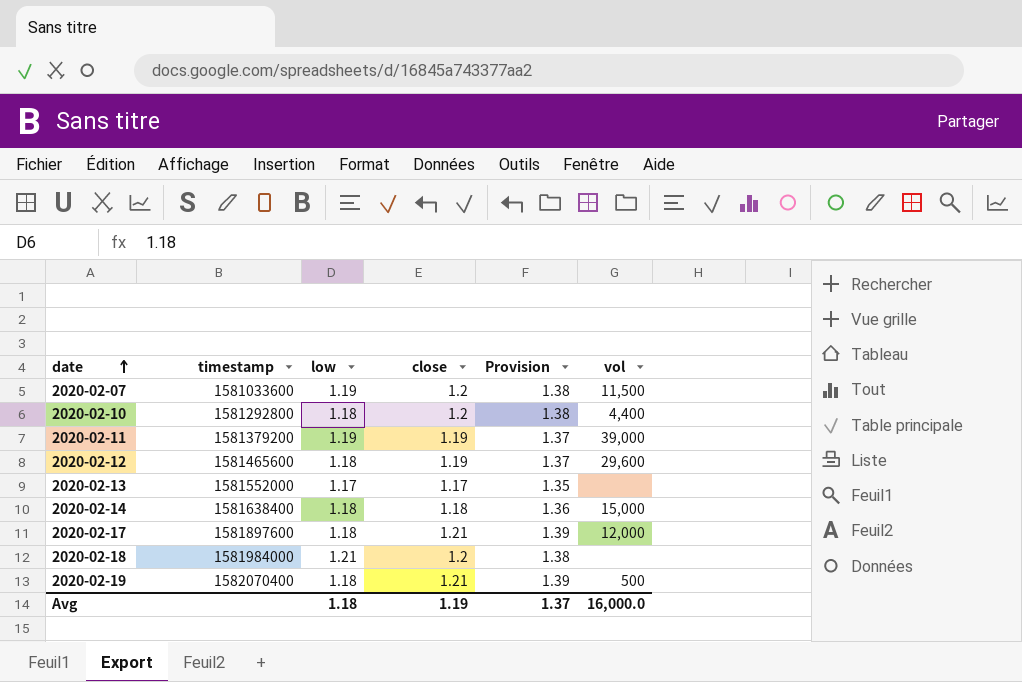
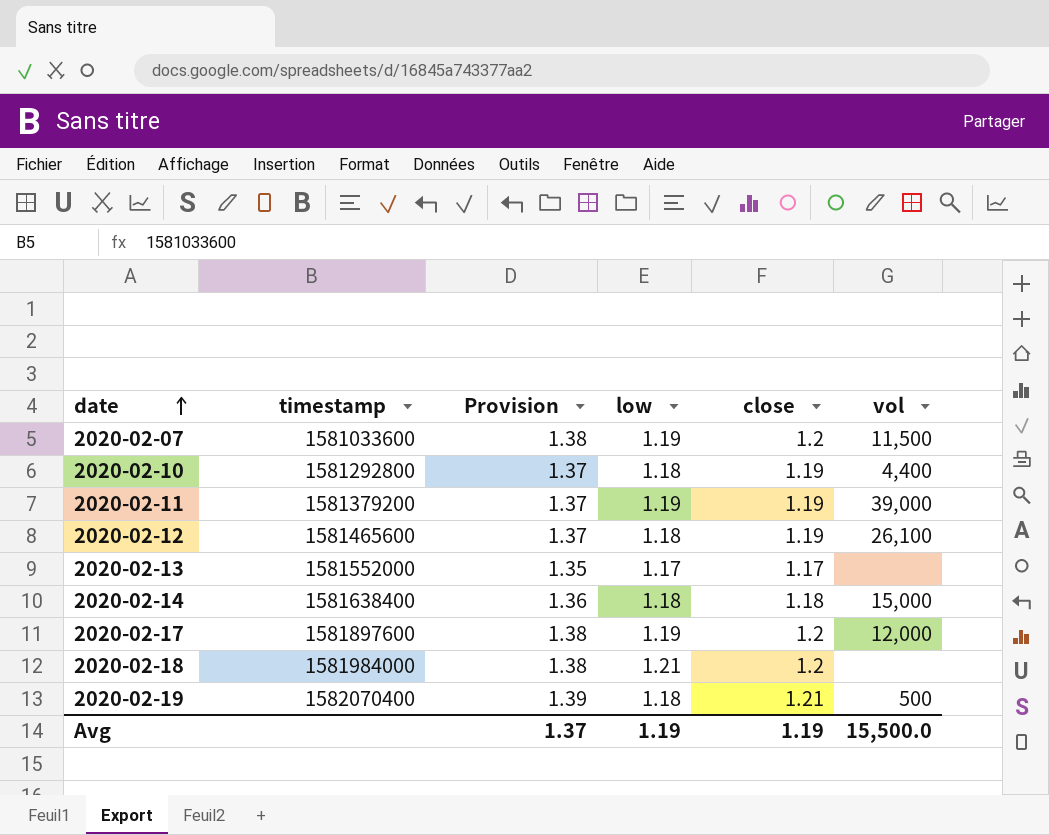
column Provision | position: 5 -> 3
2020-02-10 | Provision: 1.38 -> 1.37
2020-02-10 | close: 1.2 -> 1.19
2020-02-12 | vol: 29,600 -> 26,100
2020-02-17 | Provision: 1.39 -> 1.38
2020-02-17 | low: 1.18 -> 1.19
2020-02-17 | close: 1.21 -> 1.2
Avg | low: 1.18 -> 1.19
Avg | vol: 16,000.0 -> 15,500.0

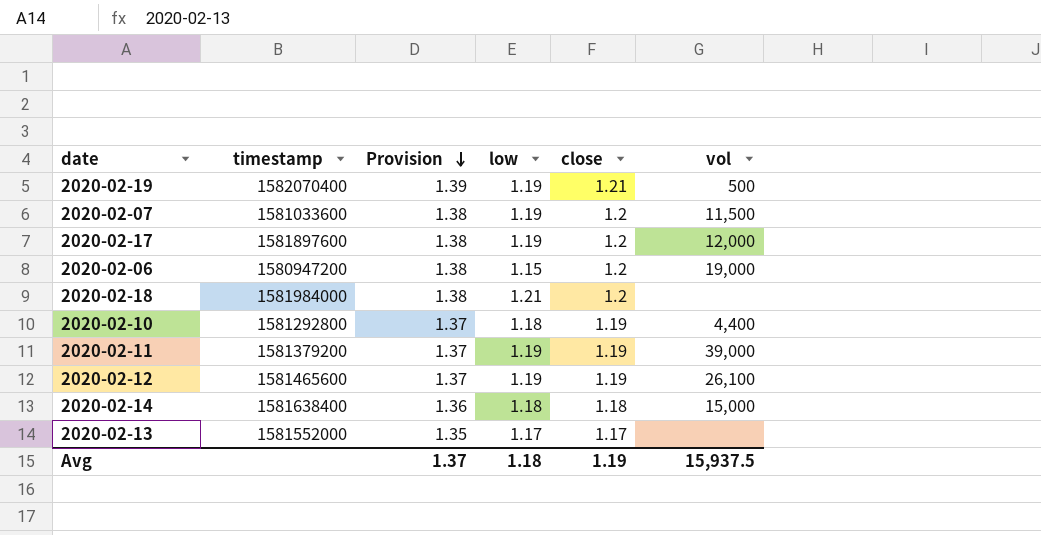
row order: date ascending -> Provision descending
2020-02-19 | low: 1.18 -> 1.19
row 2020-02-06: none -> 1580947200 | 1.38 | 1.15 | 1.2 | 19,000
2020-02-12 | low: 1.18 -> 1.19
Avg | low: 1.19 -> 1.18
Avg | vol: 15,500.0 -> 15,937.5

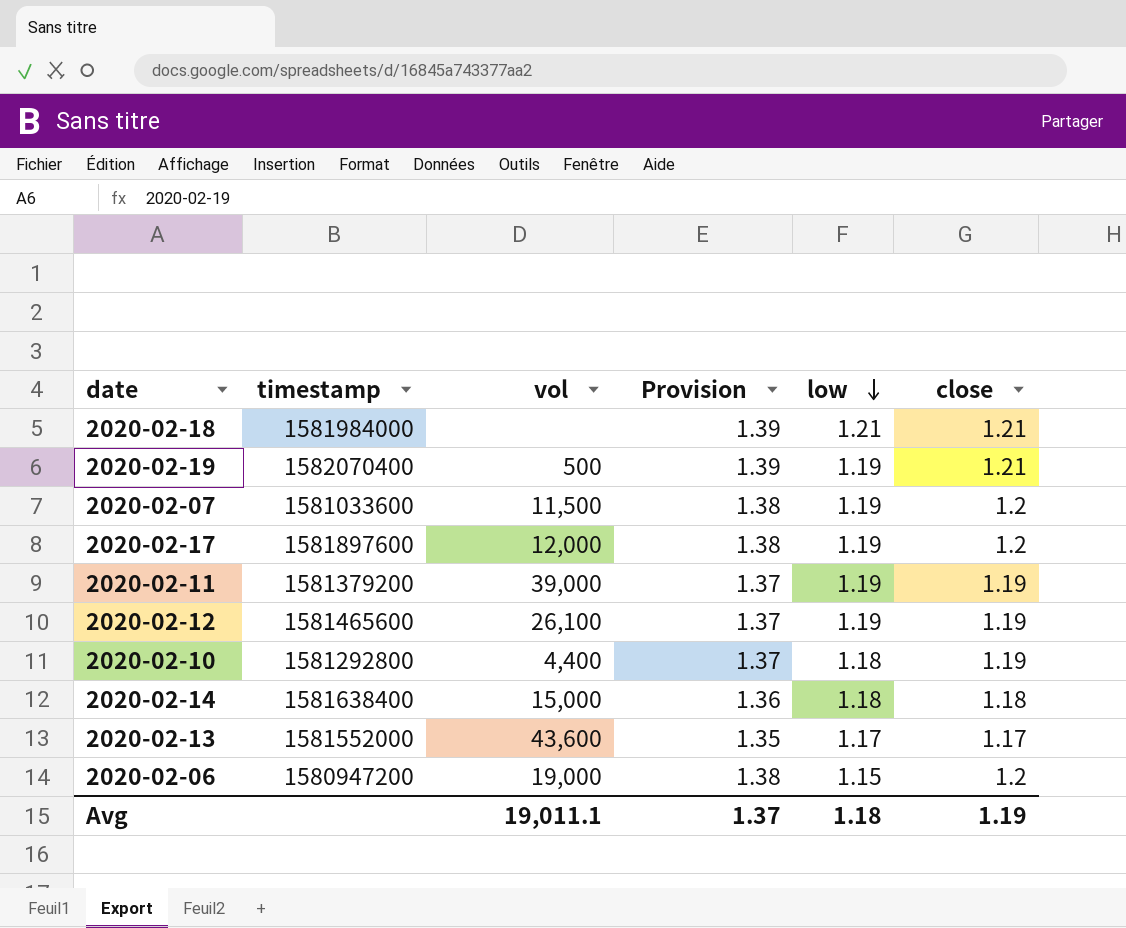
row order: Provision descending -> low descending
column vol | position: 6 -> 3
2020-02-18 | Provision: 1.38 -> 1.39
2020-02-18 | close: 1.2 -> 1.21
2020-02-13 | vol: none -> 43,600
Avg | vol: 15,937.5 -> 19,011.1

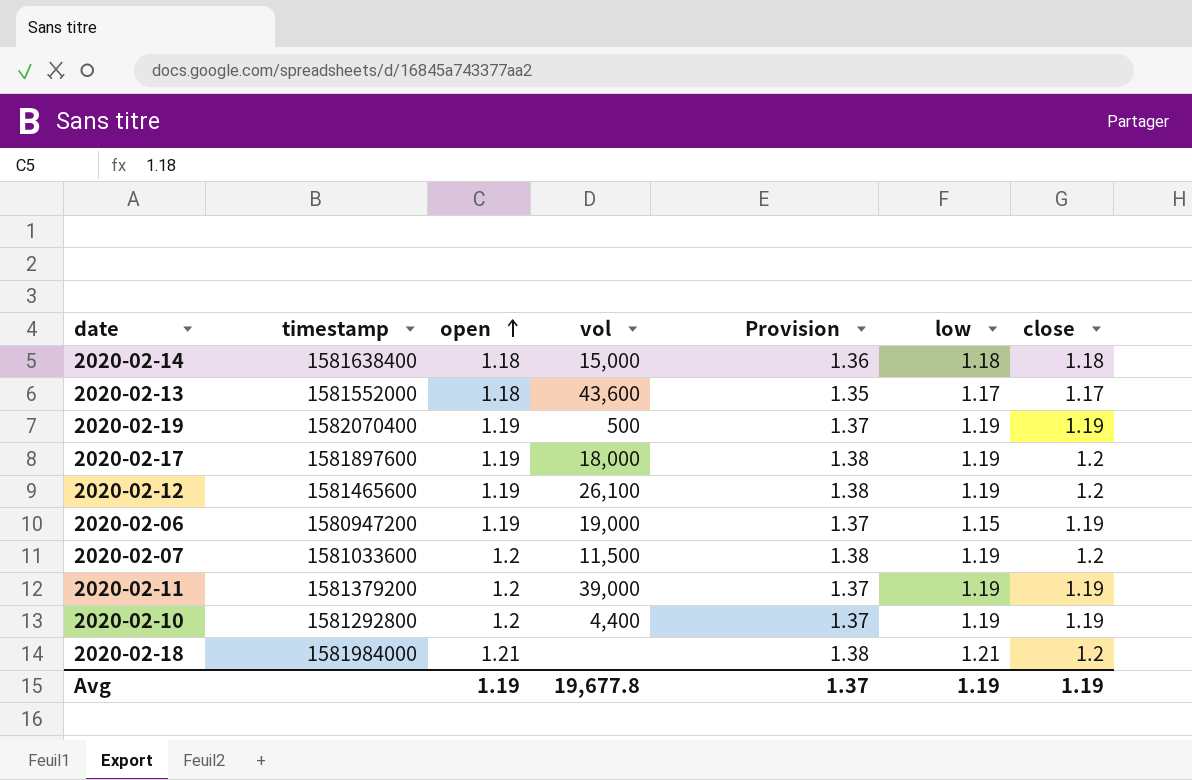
row order: low descending -> open ascending
column open | position: none -> 3
2020-02-19 | Provision: 1.39 -> 1.37
2020-02-19 | close: 1.21 -> 1.19
2020-02-17 | vol: 12,000 -> 18,000
2020-02-12 | Provision: 1.37 -> 1.38
2020-02-12 | close: 1.19 -> 1.2
2020-02-06 | Provision: 1.38 -> 1.37
2020-02-06 | close: 1.2 -> 1.19
2020-02-10 | low: 1.18 -> 1.19
2020-02-18 | Provision: 1.39 -> 1.38
2020-02-18 | close: 1.21 -> 1.2
Avg | vol: 19,011.1 -> 19,677.8
Avg | low: 1.18 -> 1.19

